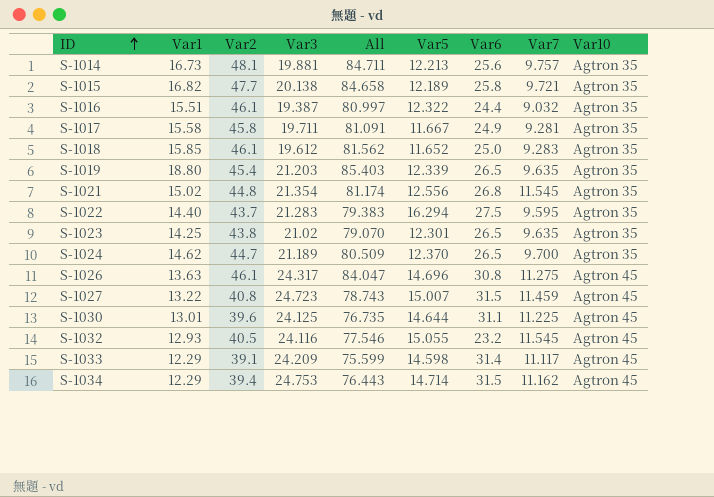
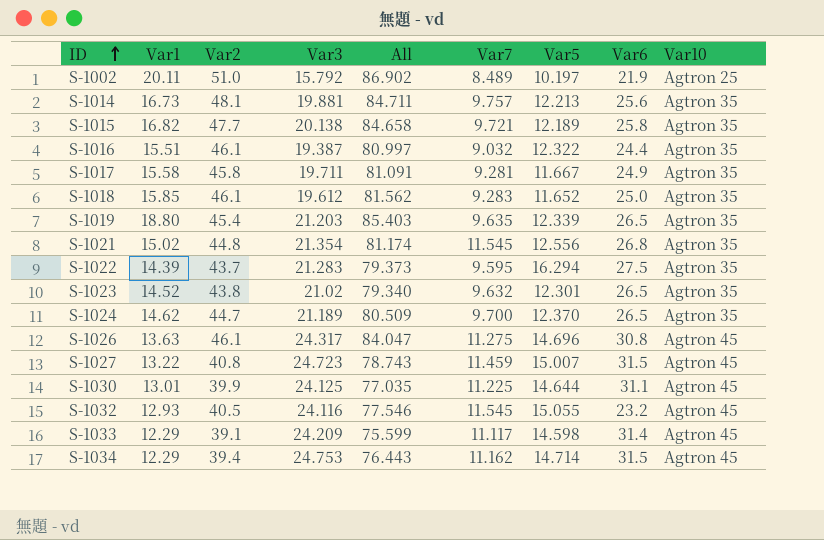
column Var7 | position: 8 -> 6
row S-1002: none -> 20.11 | 51.0 | 15.792 | 86.902 | 8.489 | 10.197 | 21.9 | Agtron 25
S-1022 | Var1: 14.40 -> 14.39
S-1022 | All: 79.383 -> 79.373
S-1023 | Var1: 14.25 -> 14.52
S-1023 | All: 79.070 -> 79.340
S-1023 | Var7: 9.635 -> 9.632
S-1030 | Var2: 39.6 -> 39.9
S-1030 | All: 76.735 -> 77.035

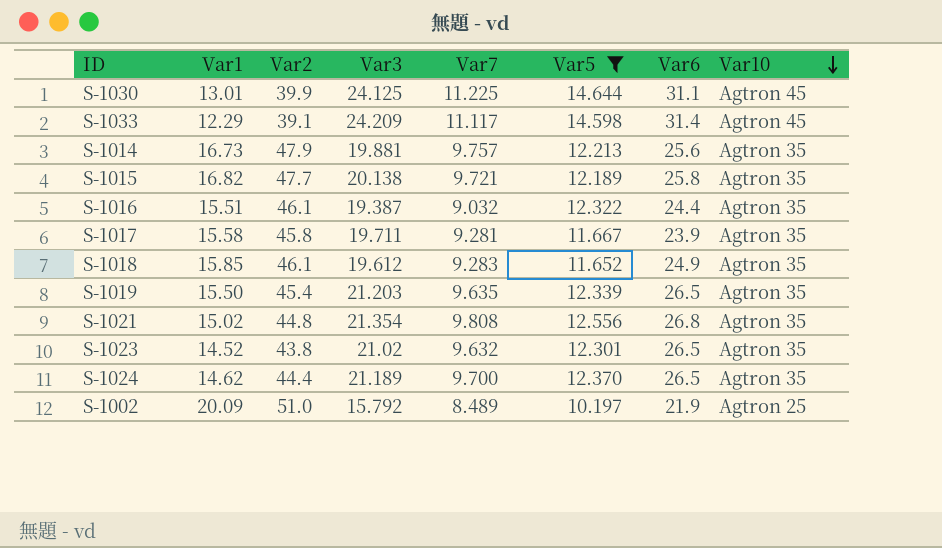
filter: none -> Var5 <= 14.644
row order: ID ascending -> Var10 descending
column All | formula: [Var1] + [Var2] + [Var3] -> none
S-1014 | Var2: 48.1 -> 47.9
S-1017 | Var6: 24.9 -> 23.9
S-1018 | Var6: 25.0 -> 24.9
S-1019 | Var1: 18.80 -> 15.50
S-1021 | Var7: 11.545 -> 9.808
S-1024 | Var2: 44.7 -> 44.4
S-1002 | Var1: 20.11 -> 20.09

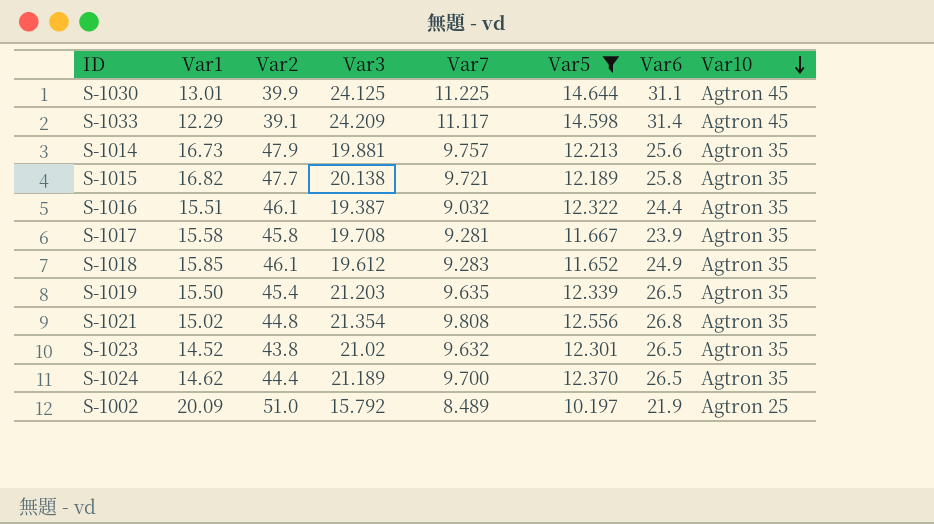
S-1017 | Var3: 19.711 -> 19.708

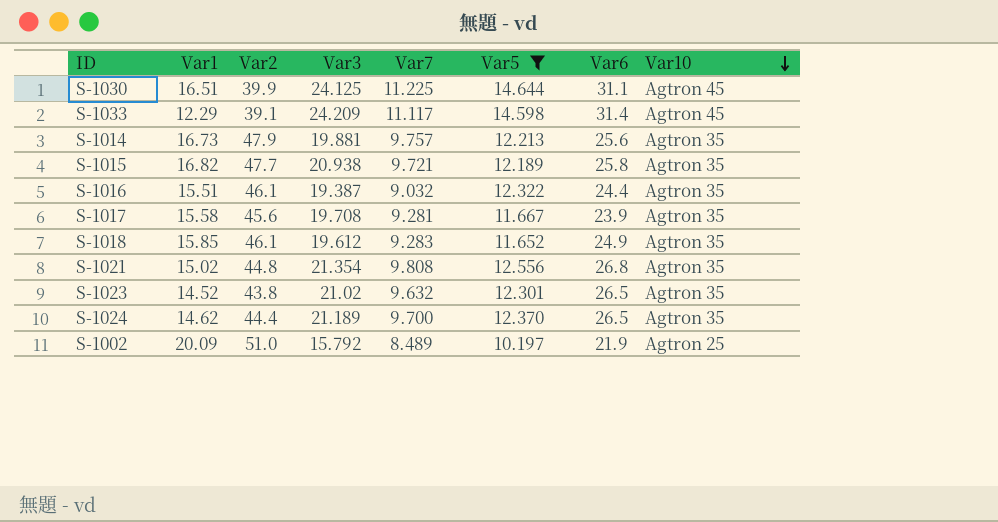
row S-1019: 15.50 | 45.4 | 21.203 | 9.635 | 12.339 | 26.5 | Agtron 35 -> none
S-1030 | Var1: 13.01 -> 16.51
S-1015 | Var3: 20.138 -> 20.938
S-1017 | Var2: 45.8 -> 45.6

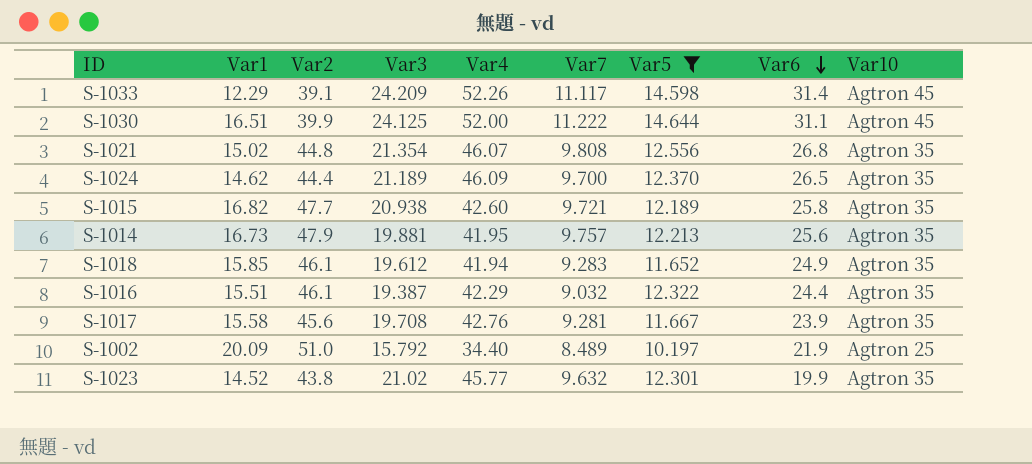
row order: Var10 descending -> Var6 descending
column Var4 | position: none -> 5
S-1030 | Var7: 11.225 -> 11.222
S-1023 | Var6: 26.5 -> 19.9

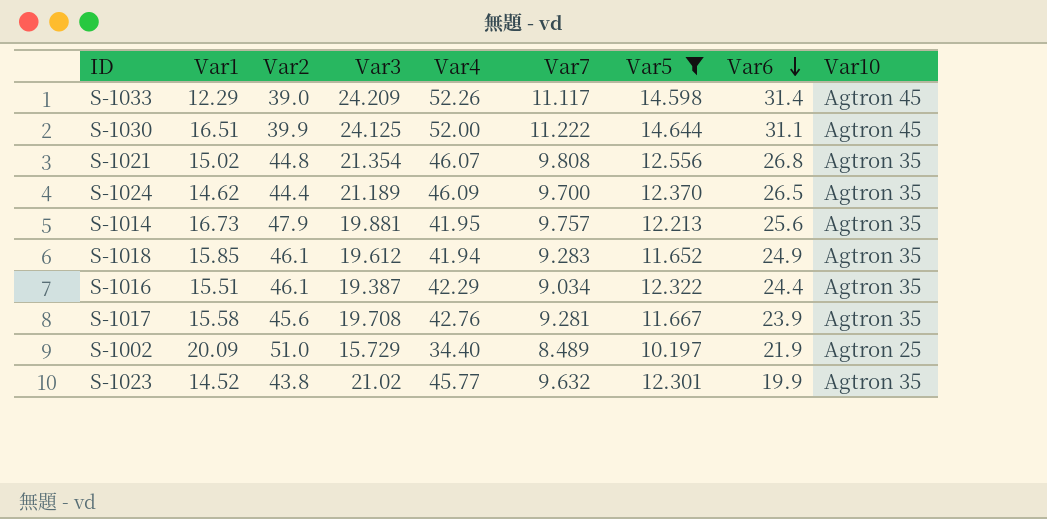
row S-1015: 16.82 | 47.7 | 20.938 | 42.60 | 9.721 | 12.189 | 25.8 | Agtron 35 -> none
S-1033 | Var2: 39.1 -> 39.0
S-1016 | Var7: 9.032 -> 9.034
S-1002 | Var3: 15.792 -> 15.729

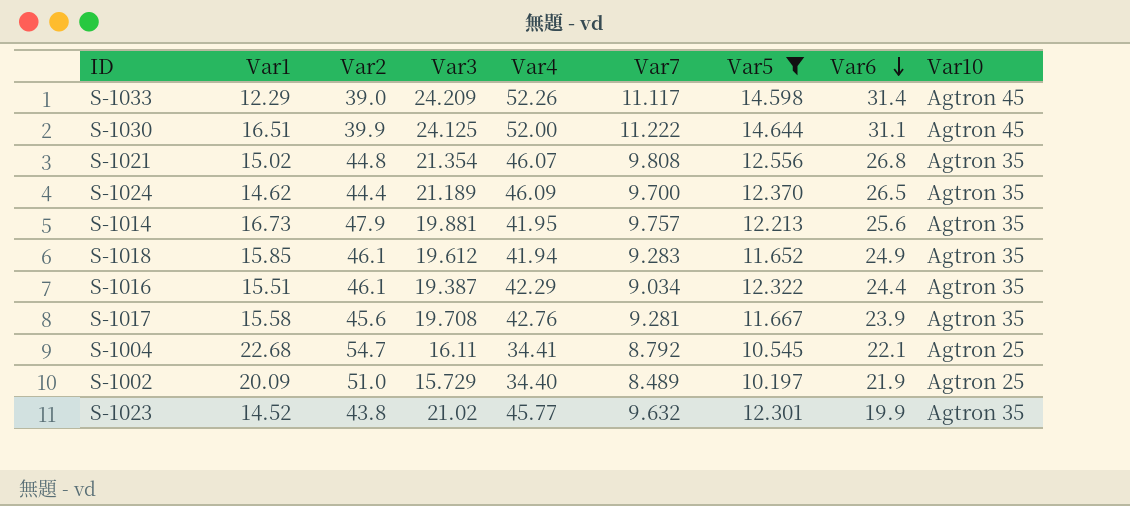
row S-1004: none -> 22.68 | 54.7 | 16.11 | 34.41 | 8.792 | 10.545 | 22.1 | Agtron 25

